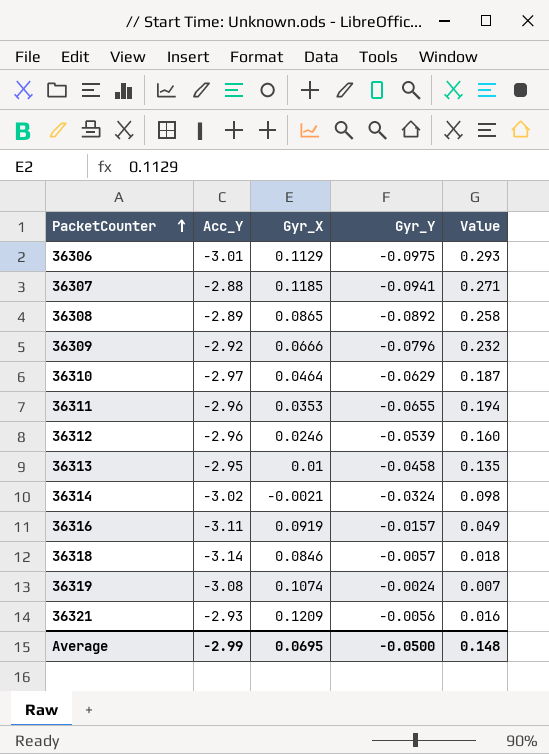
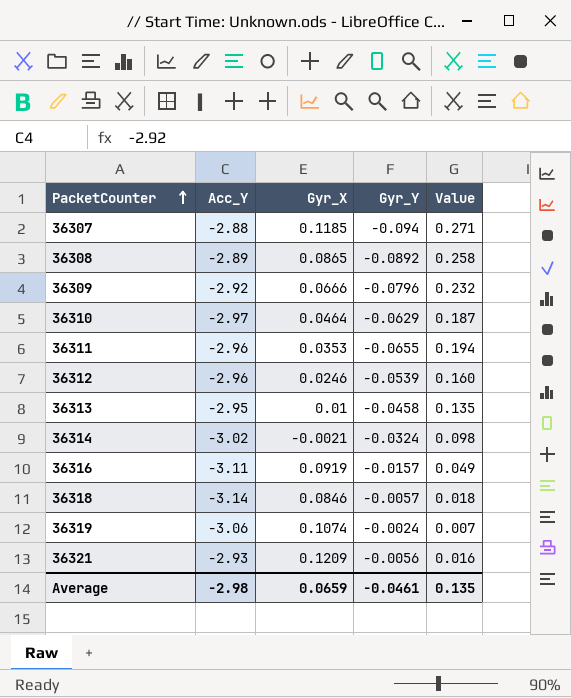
row 36306: -3.01 | 0.1129 | -0.0975 | 0.293 -> none
36307 | Gyr_Y: -0.0941 -> -0.094
36319 | Acc_Y: -3.08 -> -3.06
Average | Acc_Y: -2.99 -> -2.98
Average | Gyr_X: 0.0695 -> 0.0659
Average | Gyr_Y: -0.0500 -> -0.0461
Average | Value: 0.148 -> 0.135

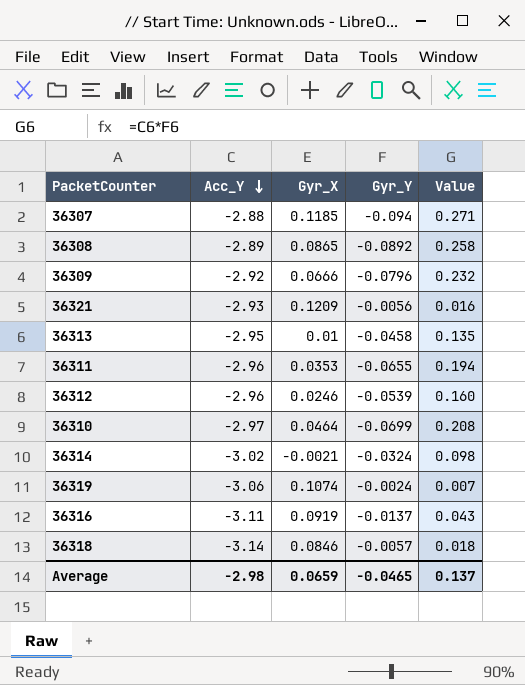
row order: PacketCounter ascending -> Acc_Y descending
36310 | Gyr_Y: -0.0629 -> -0.0699
36310 | Value: 0.187 -> 0.208
36316 | Gyr_Y: -0.0157 -> -0.0137
36316 | Value: 0.049 -> 0.043
Average | Gyr_Y: -0.0461 -> -0.0465
Average | Value: 0.135 -> 0.137

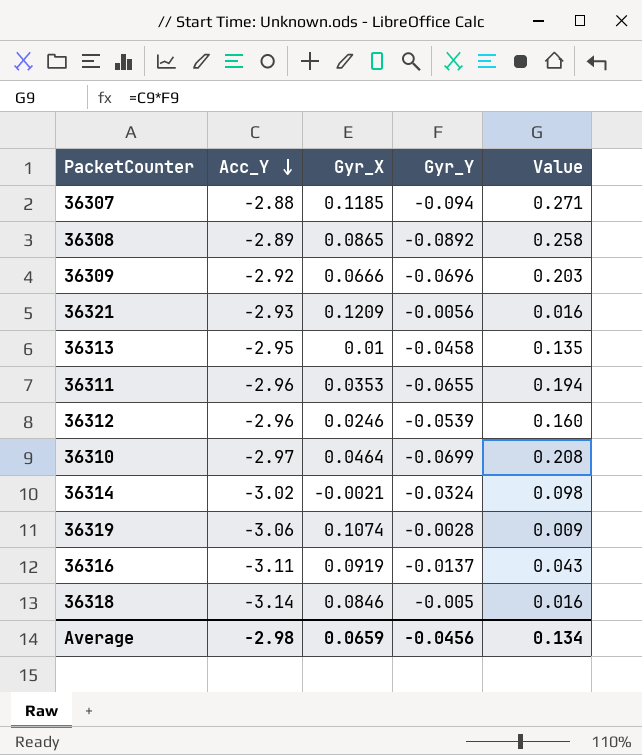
36309 | Gyr_Y: -0.0796 -> -0.0696
36309 | Value: 0.232 -> 0.203
36319 | Gyr_Y: -0.0024 -> -0.0028
36319 | Value: 0.007 -> 0.009
36318 | Gyr_Y: -0.0057 -> -0.005
36318 | Value: 0.018 -> 0.016
Average | Gyr_Y: -0.0465 -> -0.0456
Average | Value: 0.137 -> 0.134

